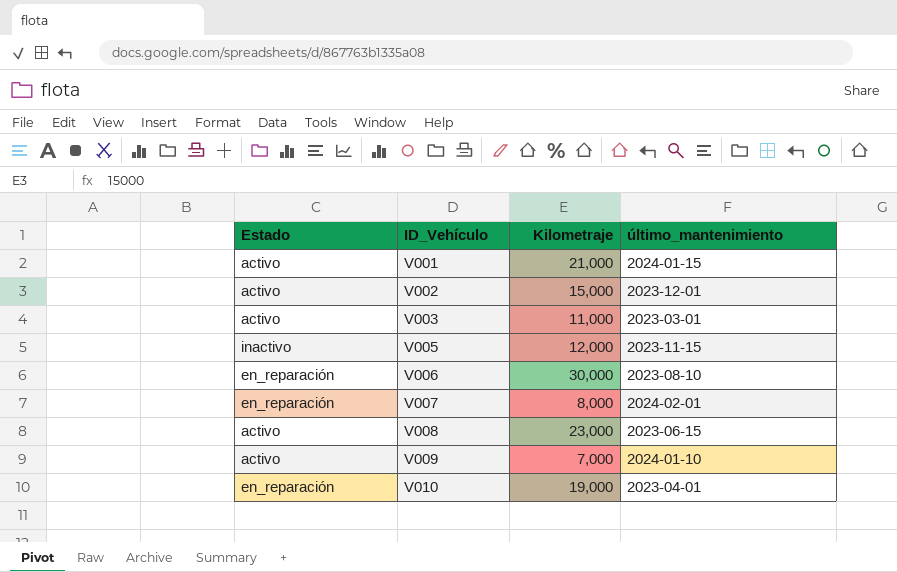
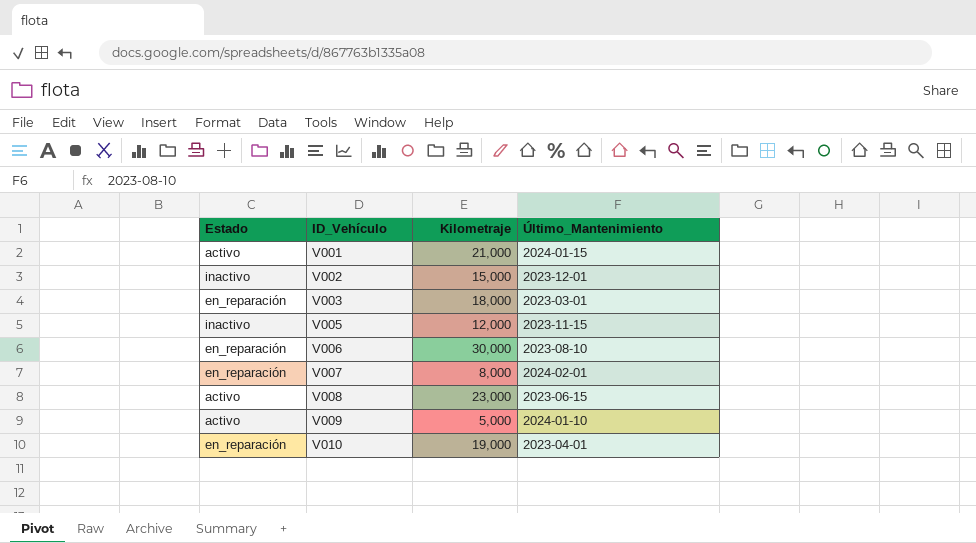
column name: último_mantenimiento -> Último_Mantenimiento
V002 | Estado: activo -> inactivo
V003 | Estado: activo -> en_reparación
V003 | Kilometraje: 11,000 -> 18,000
V009 | Kilometraje: 7,000 -> 5,000

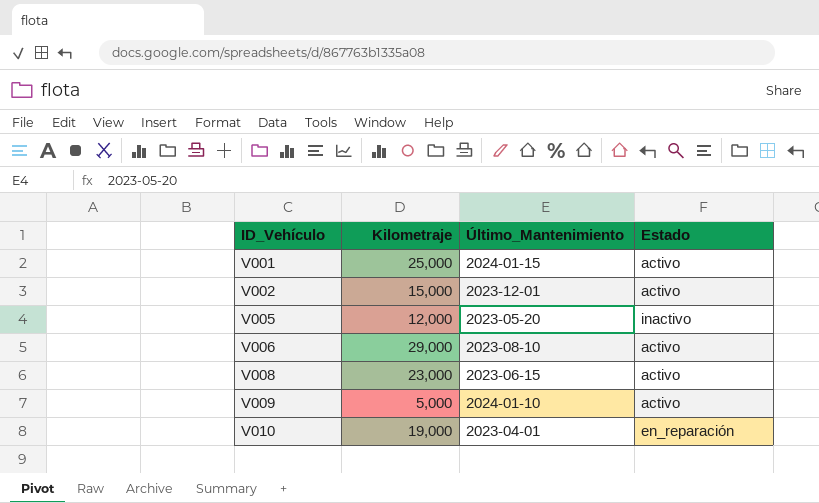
column Estado | position: 1 -> 4
row V003: en_reparación | 18,000 | 2023-03-01 -> none
row V007: en_reparación | 8,000 | 2024-02-01 -> none
V001 | Kilometraje: 21,000 -> 25,000
V002 | Estado: inactivo -> activo
V005 | Último_Mantenimiento: 2023-11-15 -> 2023-05-20
V006 | Kilometraje: 30,000 -> 29,000
V006 | Estado: en_reparación -> activo

